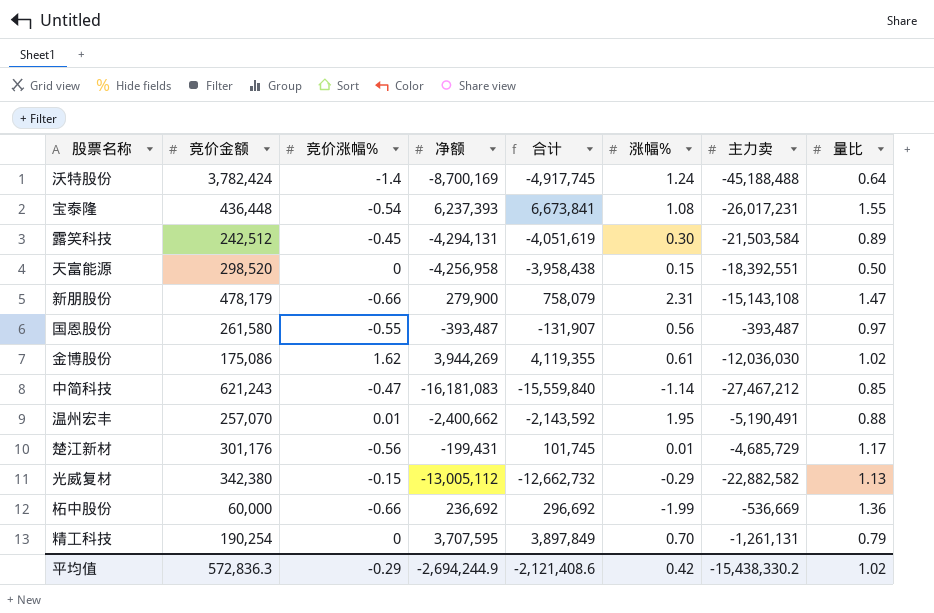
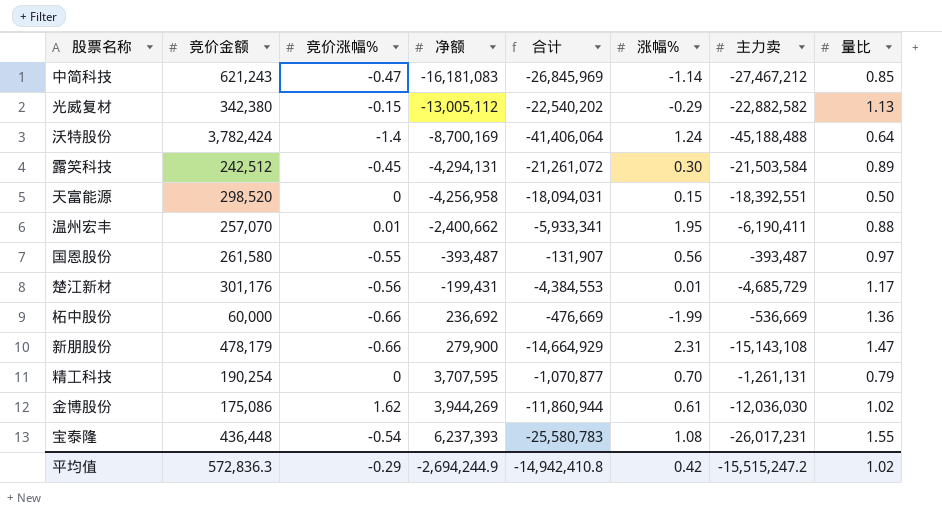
row order: none -> 净额 ascending
column 合计 | formula: [竞价金额] + [净额] -> [竞价金额] + [主力卖]
温州宏丰 | 主力卖: -5,190,491 -> -6,190,411
平均值 | 合计: -2,121,408.6 -> -14,942,410.8
平均值 | 主力卖: -15,438,330.2 -> -15,515,247.2

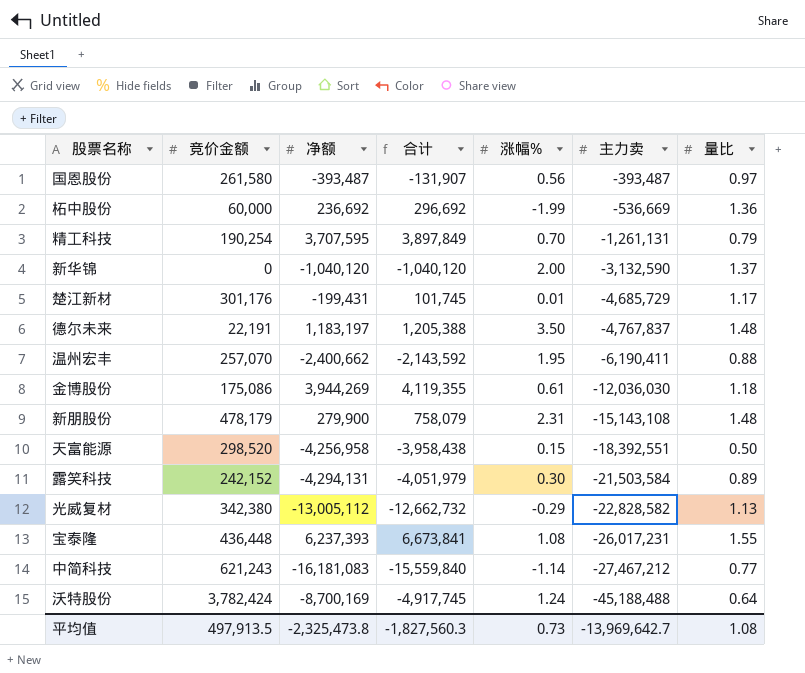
row order: 净额 ascending -> 主力卖 descending
column 竞价涨幅% | position: 3 -> none
column 合计 | formula: [竞价金额] + [主力卖] -> [竞价金额] + [净额]
row 新华锦: none -> 0 | -1,040,120 | -1,040,120 | 2.00 | -3,132,590 | 1.37
row 德尔未来: none -> 22,191 | 1,183,197 | 1,205,388 | 3.50 | -4,767,837 | 1.48
金博股份 | 量比: 1.02 -> 1.18
新朋股份 | 量比: 1.47 -> 1.48
露笑科技 | 竞价金额: 242,512 -> 242,152
光威复材 | 主力卖: -22,882,582 -> -22,828,582
中简科技 | 量比: 0.85 -> 0.77
平均值 | 竞价金额: 572,836.3 -> 497,913.5
平均值 | 净额: -2,694,244.9 -> -2,325,473.8
平均值 | 合计: -14,942,410.8 -> -1,827,560.3
平均值 | 涨幅%: 0.42 -> 0.73
平均值 | 主力卖: -15,515,247.2 -> -13,969,642.7
平均值 | 量比: 1.02 -> 1.08

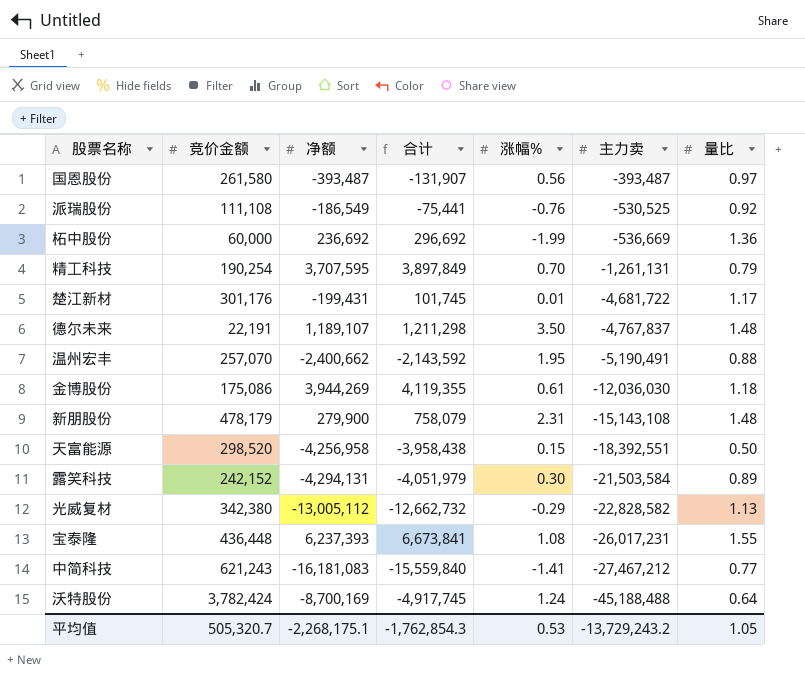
row 新华锦: 0 | -1,040,120 | -1,040,120 | 2.00 | -3,132,590 | 1.37 -> none
row 派瑞股份: none -> 111,108 | -186,549 | -75,441 | -0.76 | -530,525 | 0.92
楚江新材 | 主力卖: -4,685,729 -> -4,681,722
德尔未来 | 净额: 1,183,197 -> 1,189,107
德尔未来 | 合计: 1,205,388 -> 1,211,298
温州宏丰 | 主力卖: -6,190,411 -> -5,190,491
中简科技 | 涨幅%: -1.14 -> -1.41
平均值 | 竞价金额: 497,913.5 -> 505,320.7
平均值 | 净额: -2,325,473.8 -> -2,268,175.1
平均值 | 合计: -1,827,560.3 -> -1,762,854.3
平均值 | 涨幅%: 0.73 -> 0.53
平均值 | 主力卖: -13,969,642.7 -> -13,729,243.2
平均值 | 量比: 1.08 -> 1.05

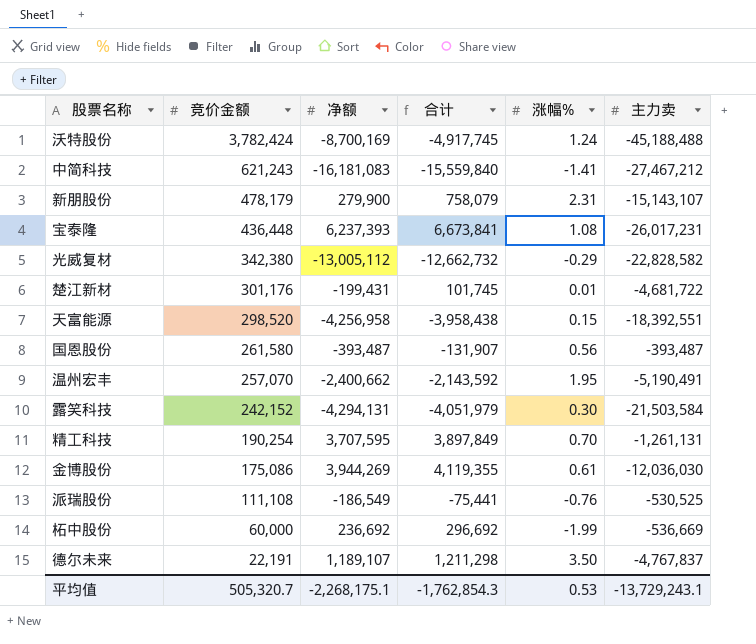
row order: 主力卖 descending -> 竞价金额 descending
column 量比 | position: 7 -> none
新朋股份 | 主力卖: -15,143,108 -> -15,143,107
平均值 | 主力卖: -13,729,243.2 -> -13,729,243.1

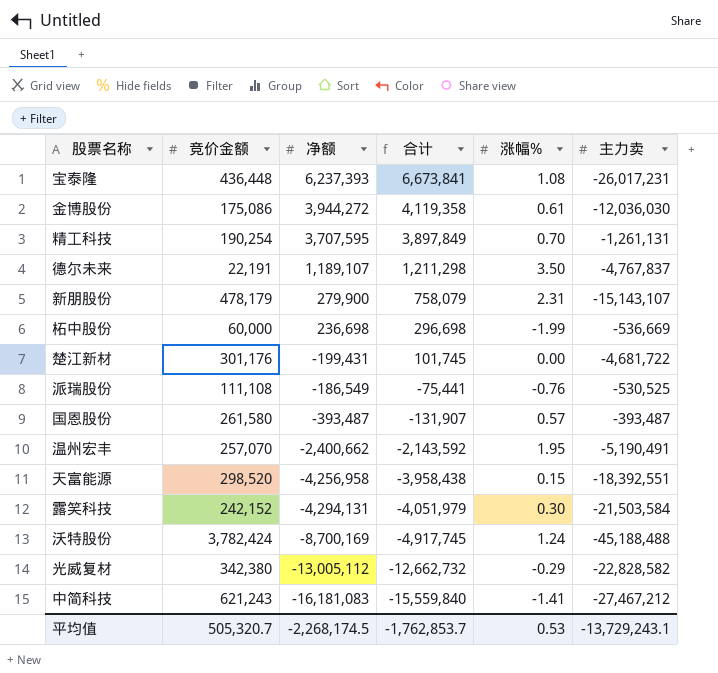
row order: 竞价金额 descending -> 合计 descending
金博股份 | 净额: 3,944,269 -> 3,944,272
金博股份 | 合计: 4,119,355 -> 4,119,358
柘中股份 | 净额: 236,692 -> 236,698
柘中股份 | 合计: 296,692 -> 296,698
楚江新材 | 涨幅%: 0.01 -> 0.00
国恩股份 | 涨幅%: 0.56 -> 0.57
平均值 | 净额: -2,268,175.1 -> -2,268,174.5
平均值 | 合计: -1,762,854.3 -> -1,762,853.7

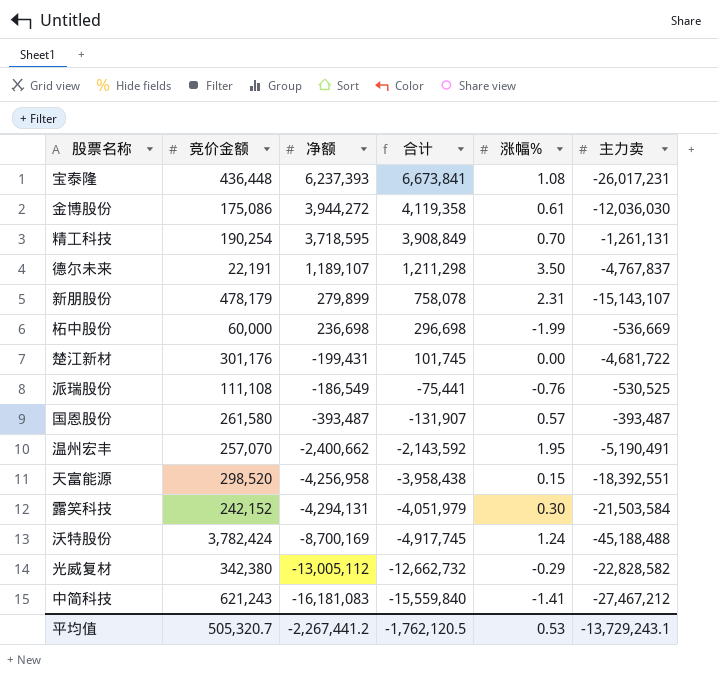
精工科技 | 净额: 3,707,595 -> 3,718,595
精工科技 | 合计: 3,897,849 -> 3,908,849
新朋股份 | 净额: 279,900 -> 279,899
新朋股份 | 合计: 758,079 -> 758,078
平均值 | 净额: -2,268,174.5 -> -2,267,441.2
平均值 | 合计: -1,762,853.7 -> -1,762,120.5

